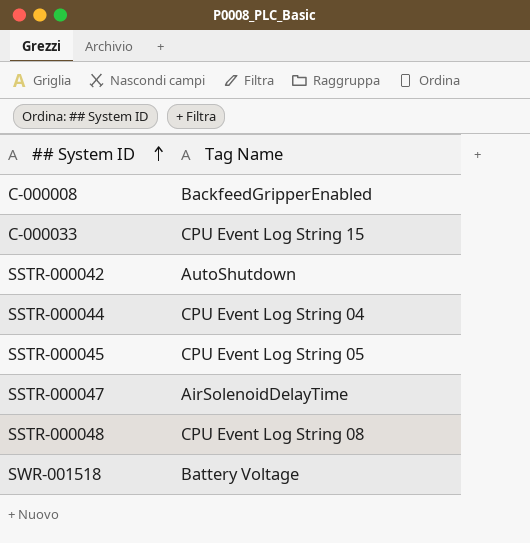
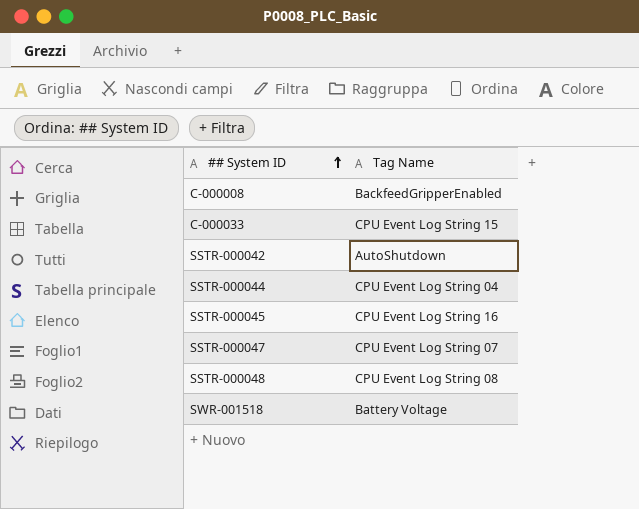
SSTR-000045 | Tag Name: CPU Event Log String 05 -> CPU Event Log String 16
SSTR-000047 | Tag Name: AirSolenoidDelayTime -> CPU Event Log String 07

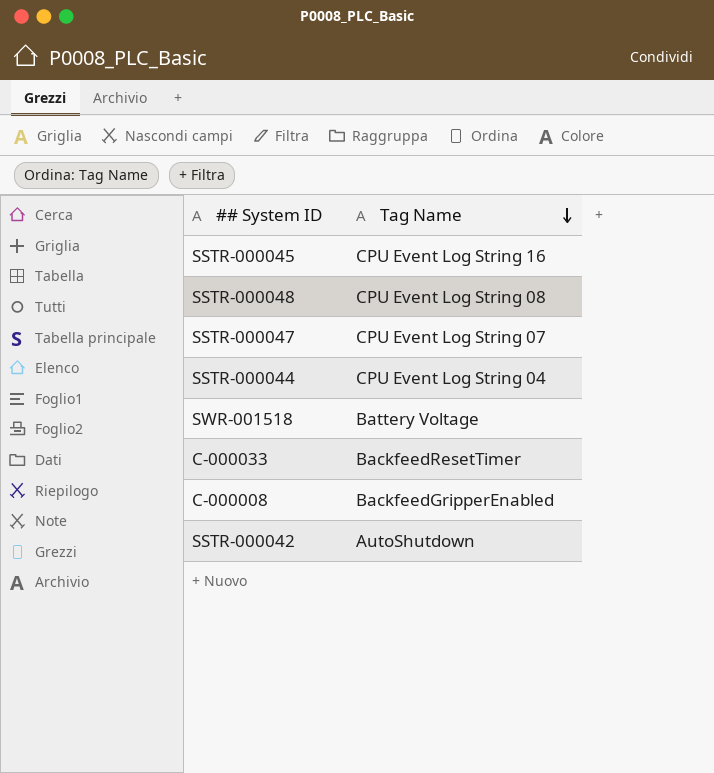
row order: ## System ID ascending -> Tag Name descending
C-000033 | Tag Name: CPU Event Log String 15 -> BackfeedResetTimer

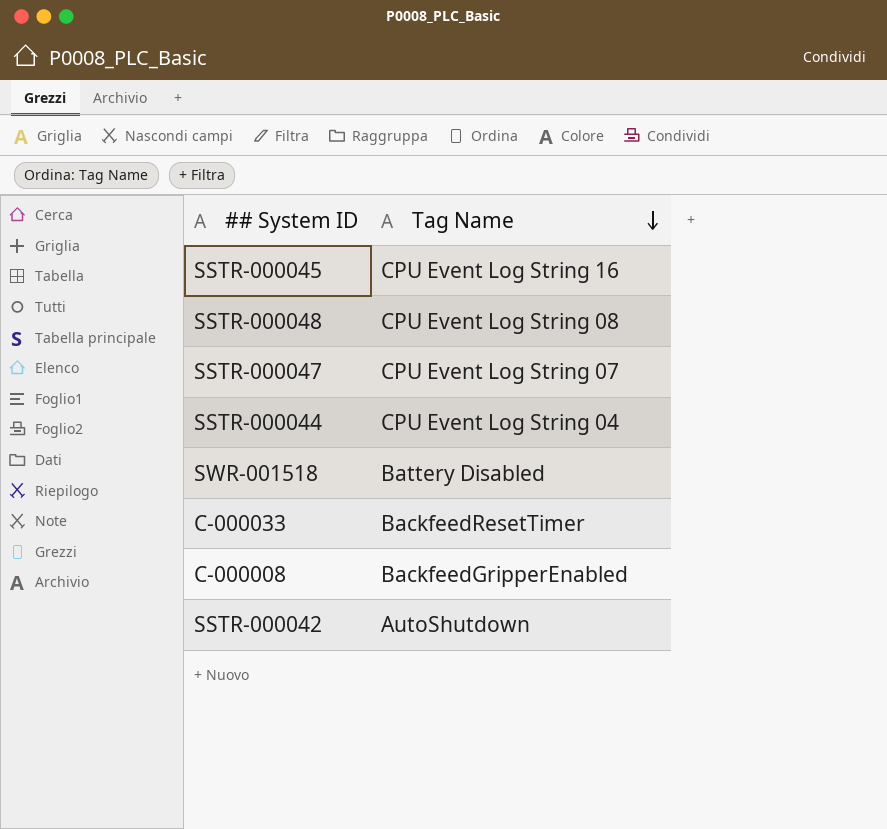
SWR-001518 | Tag Name: Battery Voltage -> Battery Disabled

